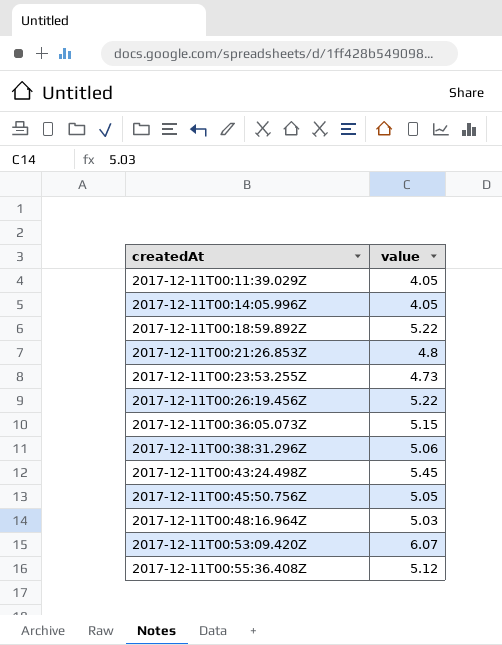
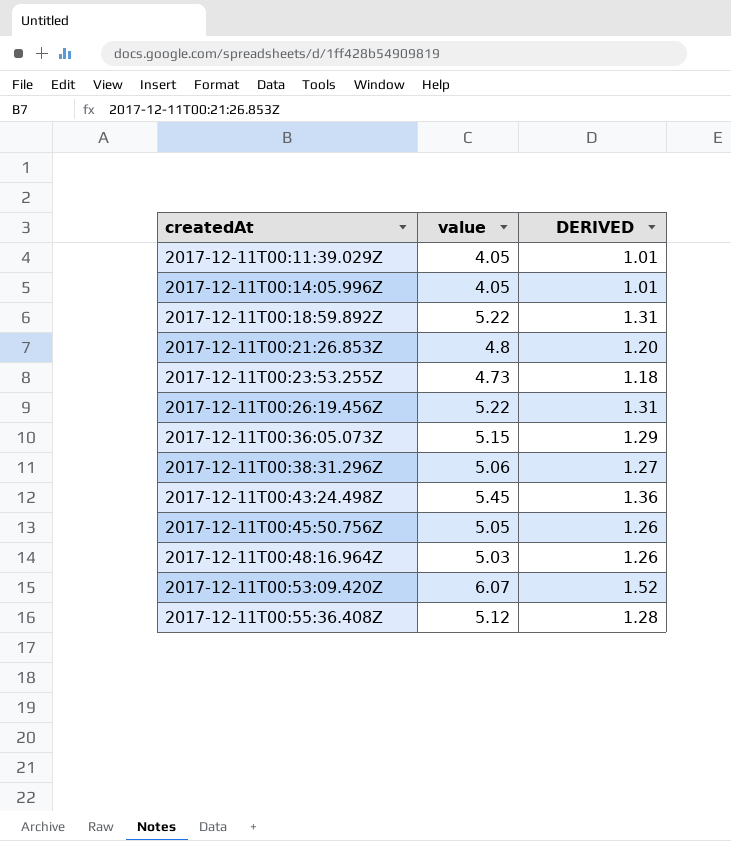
column DERIVED | formula: none -> [value] * 0.25

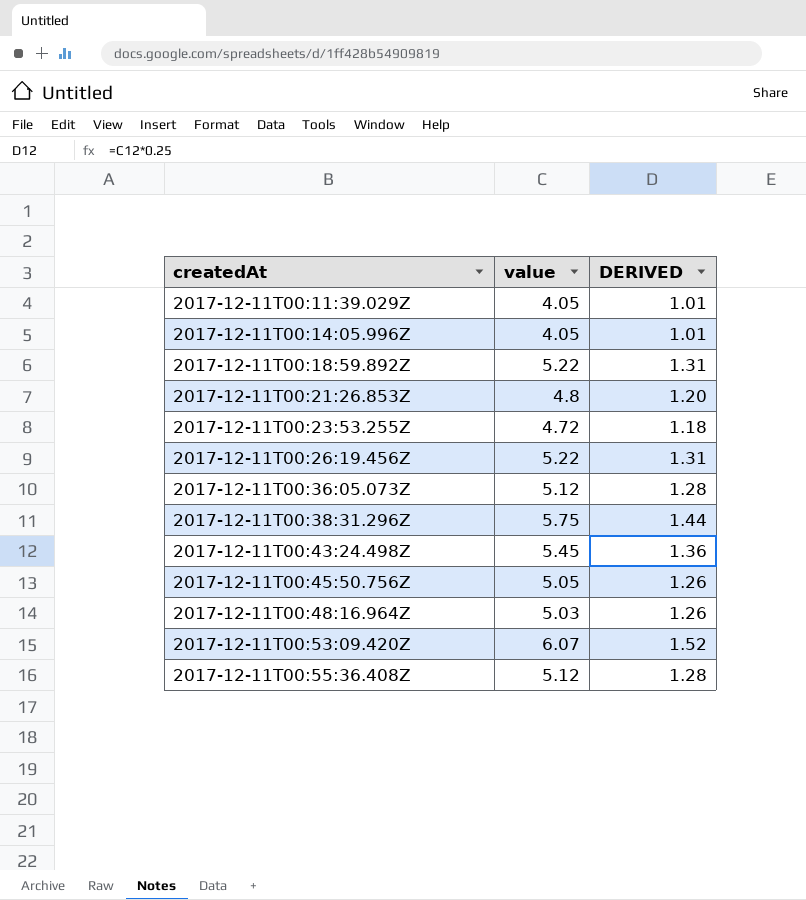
2017-12-11T00:23:53.255Z | value: 4.73 -> 4.72
2017-12-11T00:36:05.073Z | value: 5.15 -> 5.12
2017-12-11T00:36:05.073Z | DERIVED: 1.29 -> 1.28
2017-12-11T00:38:31.296Z | value: 5.06 -> 5.75
2017-12-11T00:38:31.296Z | DERIVED: 1.27 -> 1.44

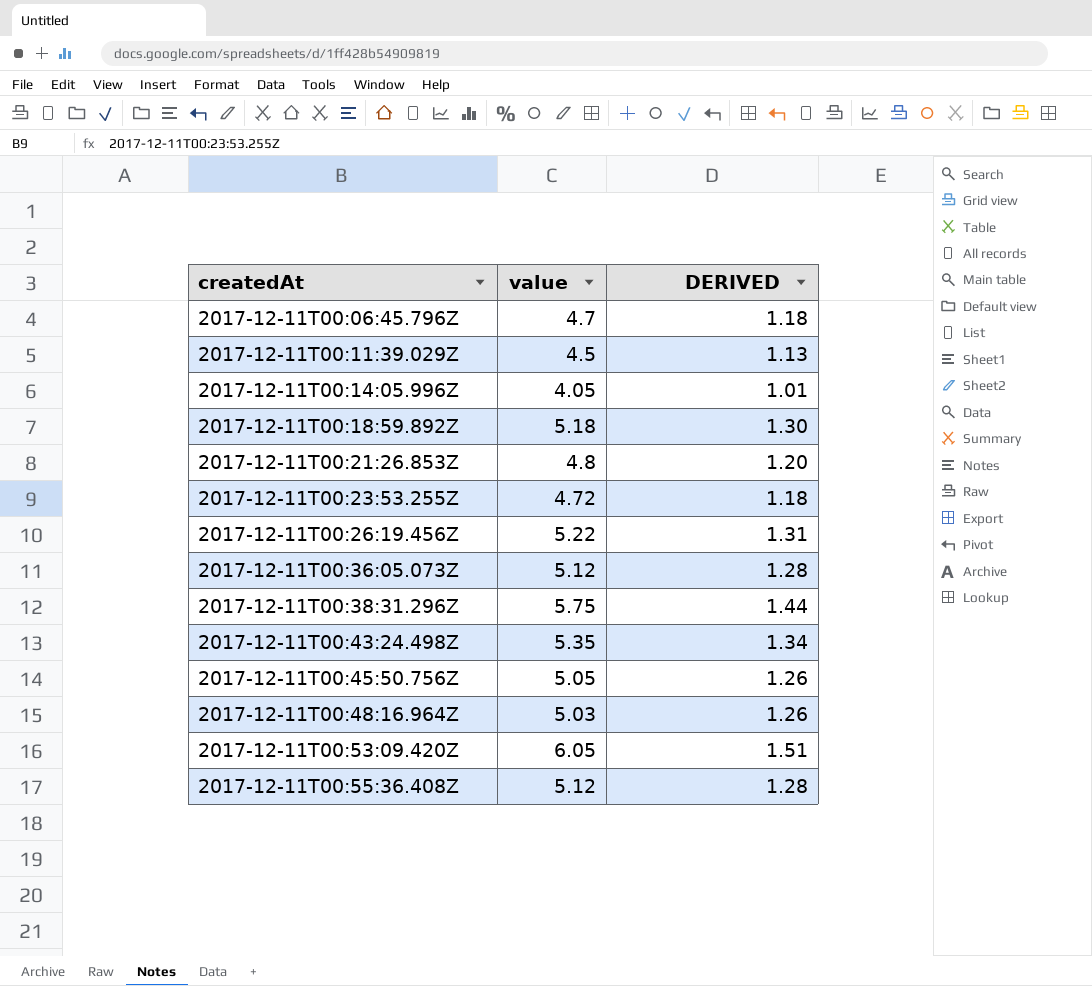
row 2017-12-11T00:06:45.796Z: none -> 4.7 | 1.18
2017-12-11T00:11:39.029Z | value: 4.05 -> 4.5
2017-12-11T00:11:39.029Z | DERIVED: 1.01 -> 1.13
2017-12-11T00:18:59.892Z | value: 5.22 -> 5.18
2017-12-11T00:18:59.892Z | DERIVED: 1.31 -> 1.30
2017-12-11T00:43:24.498Z | value: 5.45 -> 5.35
2017-12-11T00:43:24.498Z | DERIVED: 1.36 -> 1.34
2017-12-11T00:53:09.420Z | value: 6.07 -> 6.05
2017-12-11T00:53:09.420Z | DERIVED: 1.52 -> 1.51

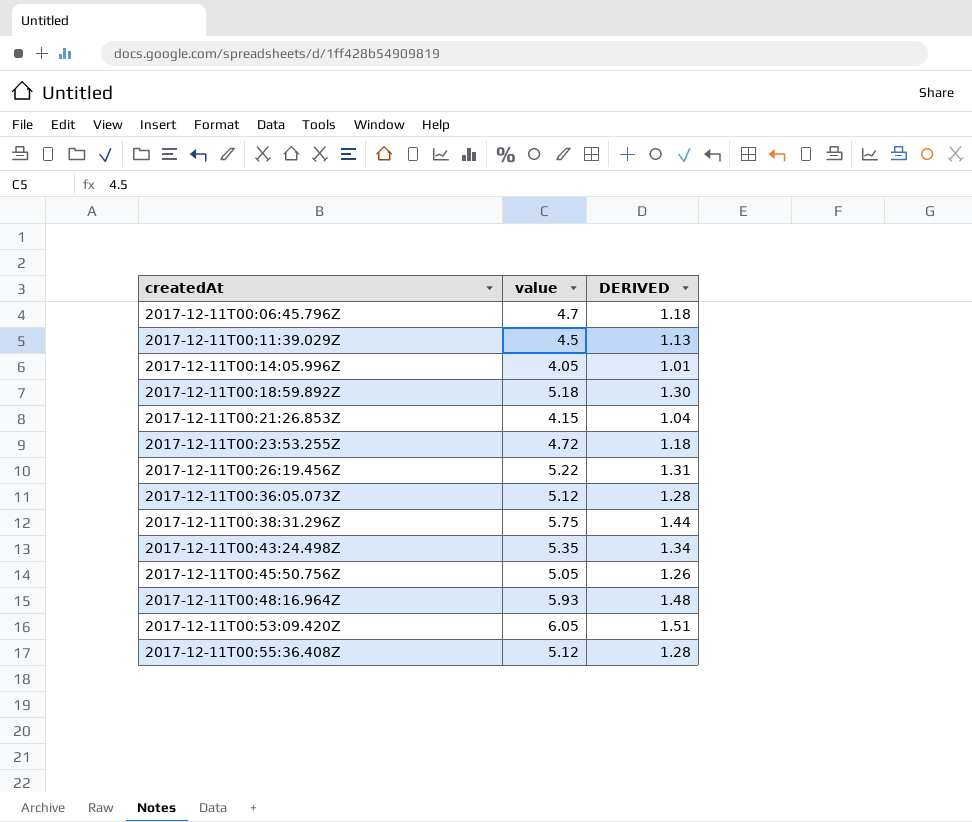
2017-12-11T00:21:26.853Z | value: 4.8 -> 4.15
2017-12-11T00:21:26.853Z | DERIVED: 1.20 -> 1.04
2017-12-11T00:48:16.964Z | value: 5.03 -> 5.93
2017-12-11T00:48:16.964Z | DERIVED: 1.26 -> 1.48

